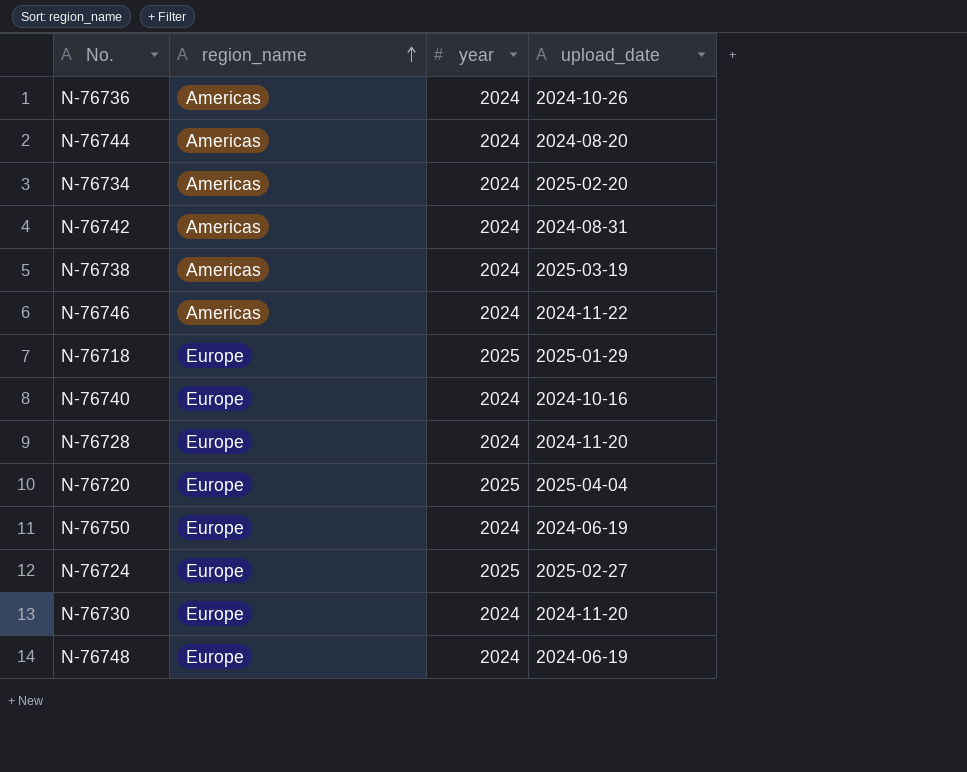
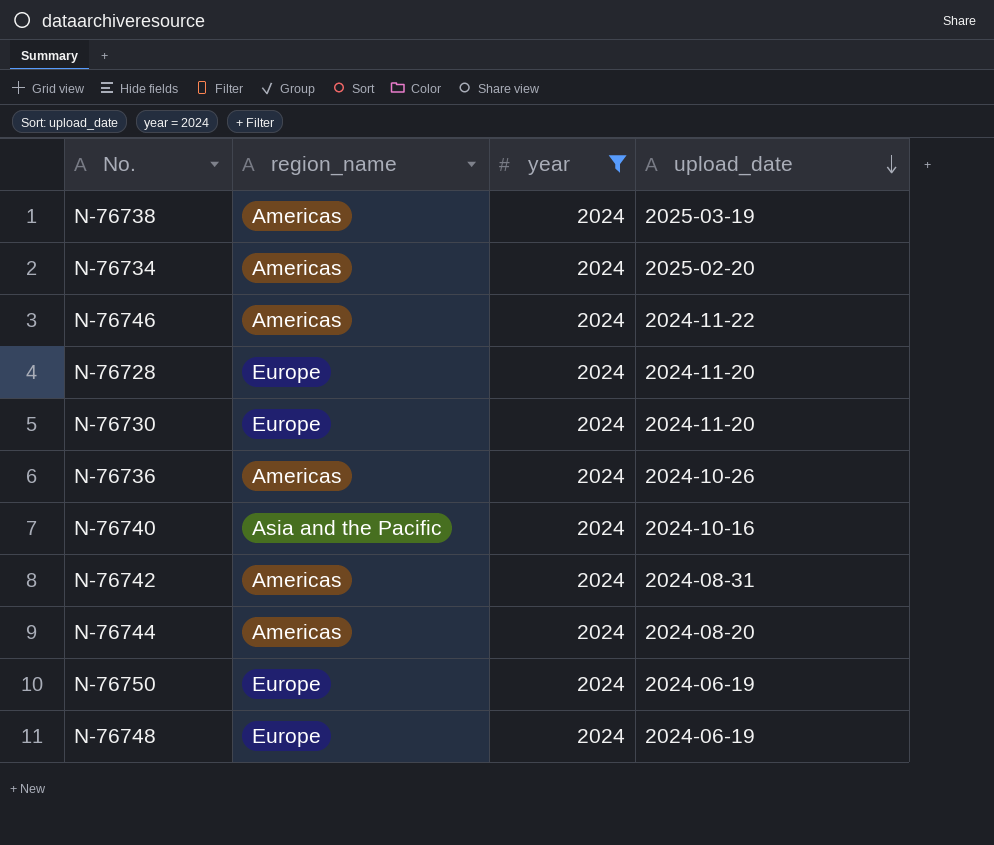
filter: none -> year = 2024
row order: region_name ascending -> upload_date descending
N-76740 | region_name: Europe -> Asia and the Pacific

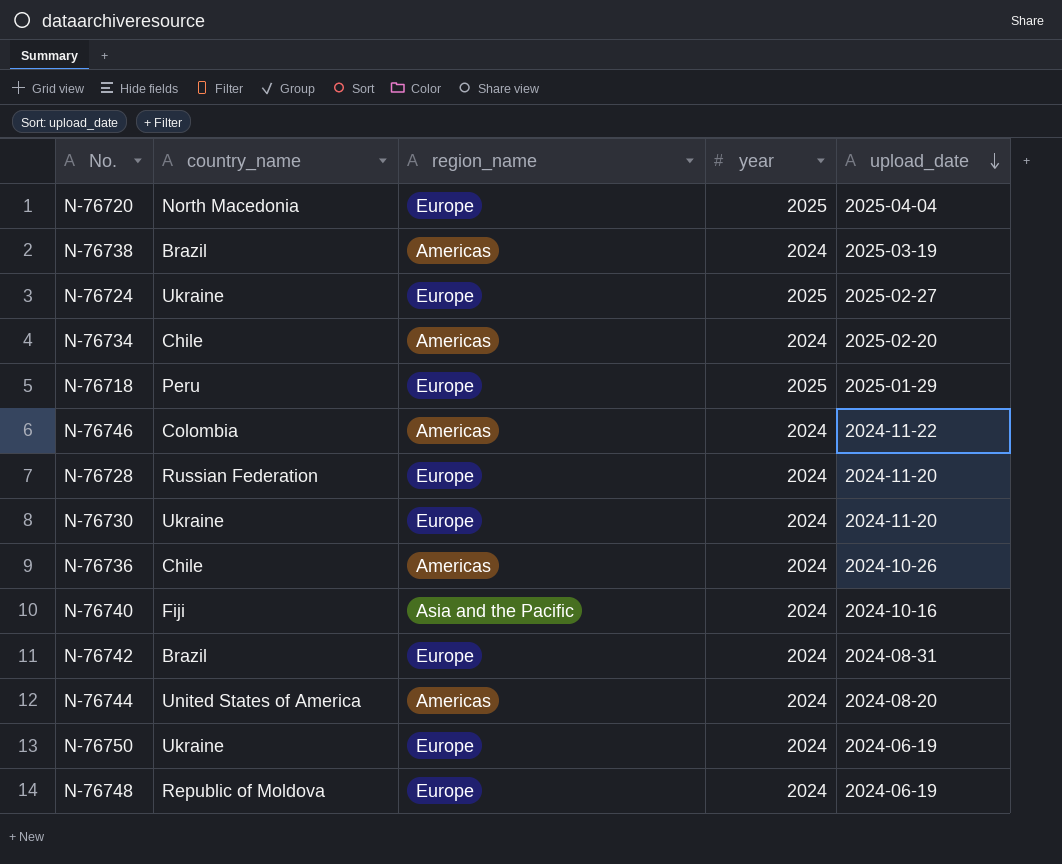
filter: year = 2024 -> none
column country_name | position: none -> 2
N-76742 | region_name: Americas -> Europe

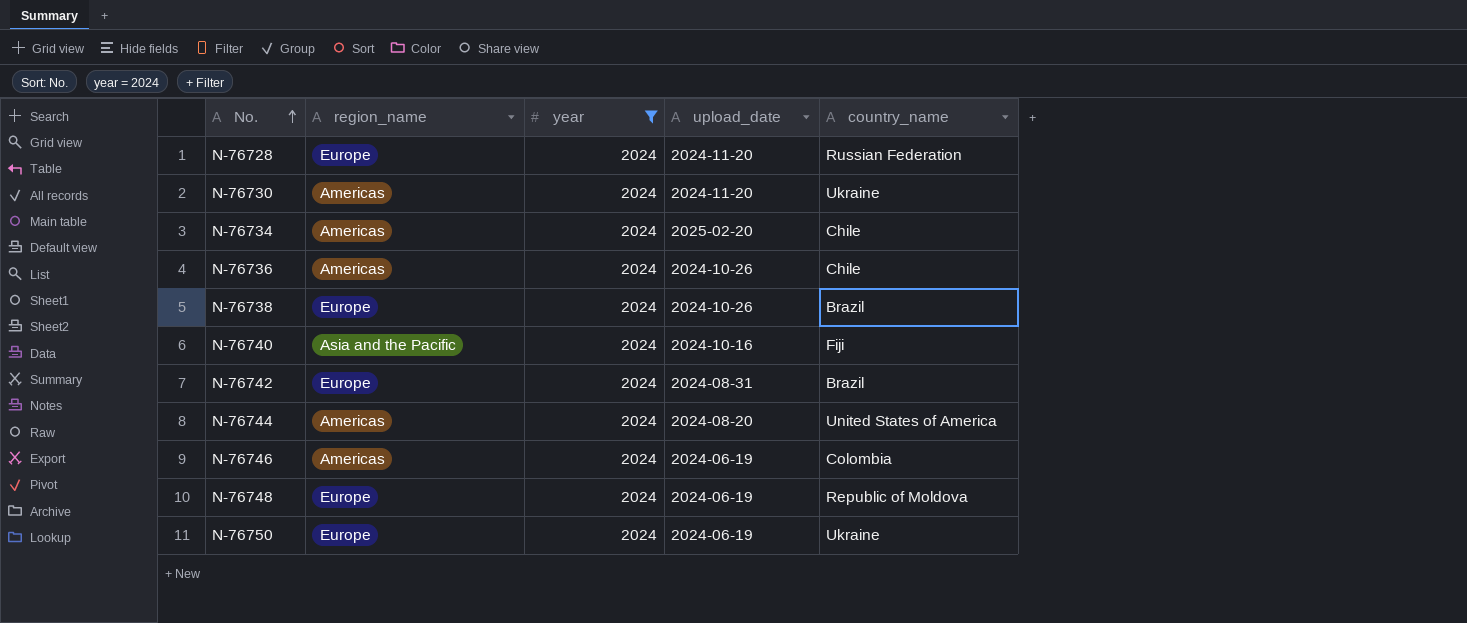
filter: none -> year = 2024
row order: upload_date descending -> No. ascending
column country_name | position: 2 -> 5
N-76730 | region_name: Europe -> Americas
N-76738 | region_name: Americas -> Europe
N-76738 | upload_date: 2025-03-19 -> 2024-10-26
N-76746 | upload_date: 2024-11-22 -> 2024-06-19

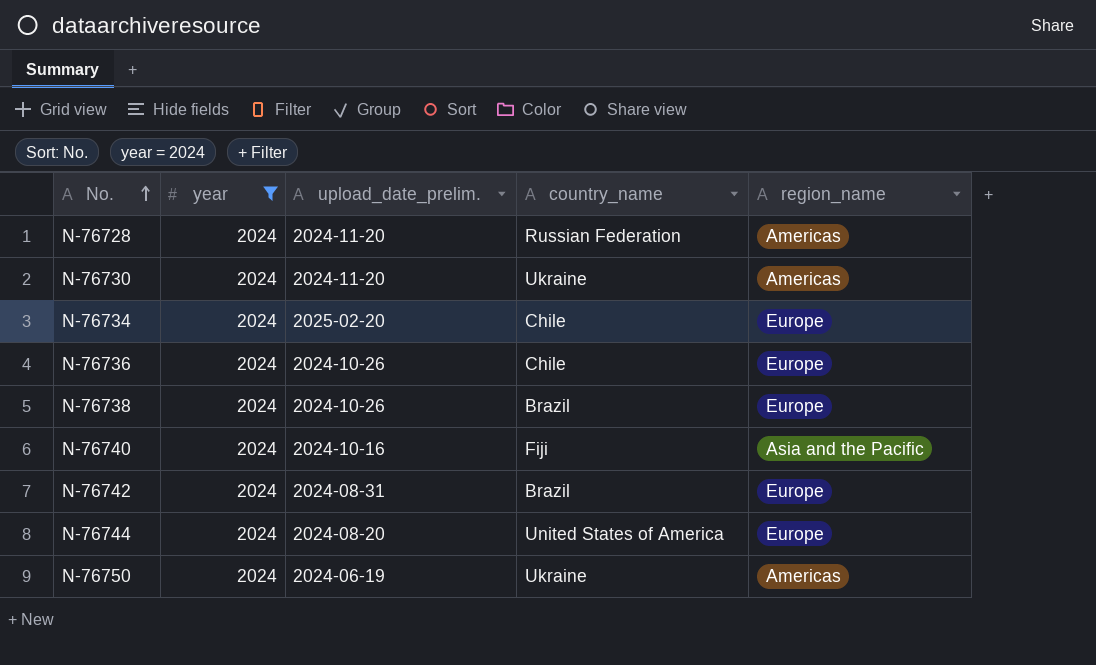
column name: upload_date -> upload_date_prelim.
column region_name | position: 2 -> 5
row N-76746: Americas | 2024 | 2024-06-19 | Colombia -> none
row N-76748: Europe | 2024 | 2024-06-19 | Republic of Moldova -> none
N-76728 | region_name: Europe -> Americas
N-76734 | region_name: Americas -> Europe
N-76736 | region_name: Americas -> Europe
N-76744 | region_name: Americas -> Europe
N-76750 | region_name: Europe -> Americas

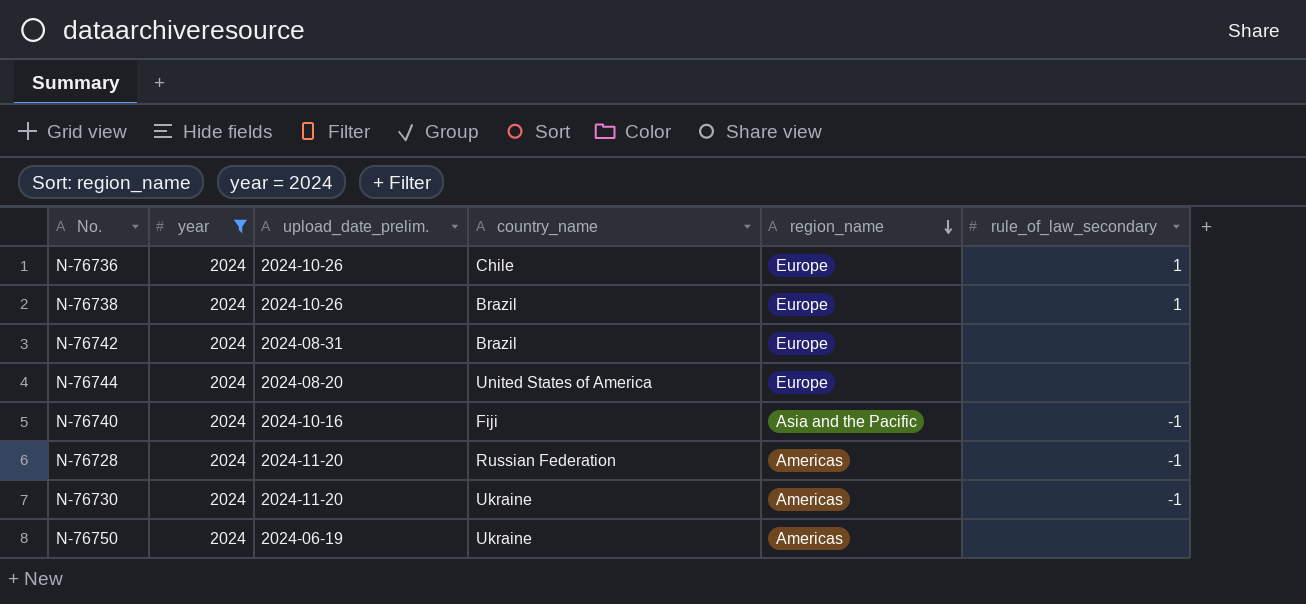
row order: No. ascending -> region_name descending
column rule_of_law_secondary | position: none -> 6
row N-76734: 2024 | 2025-02-20 | Chile | Europe -> none

